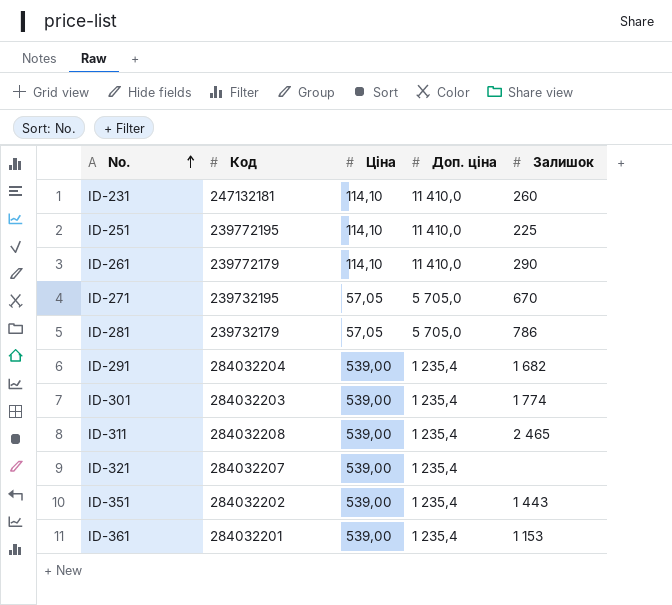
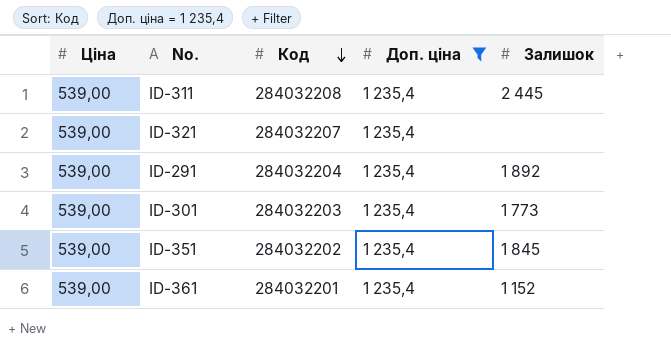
filter: none -> Доп. ціна = 1 235,4
row order: No. ascending -> Код descending
column Ціна | position: 3 -> 1
ID-311 | Залишок: 2 465 -> 2 445
ID-291 | Залишок: 1 682 -> 1 892
ID-301 | Залишок: 1 774 -> 1 773
ID-351 | Залишок: 1 443 -> 1 845
ID-361 | Залишок: 1 153 -> 1 152

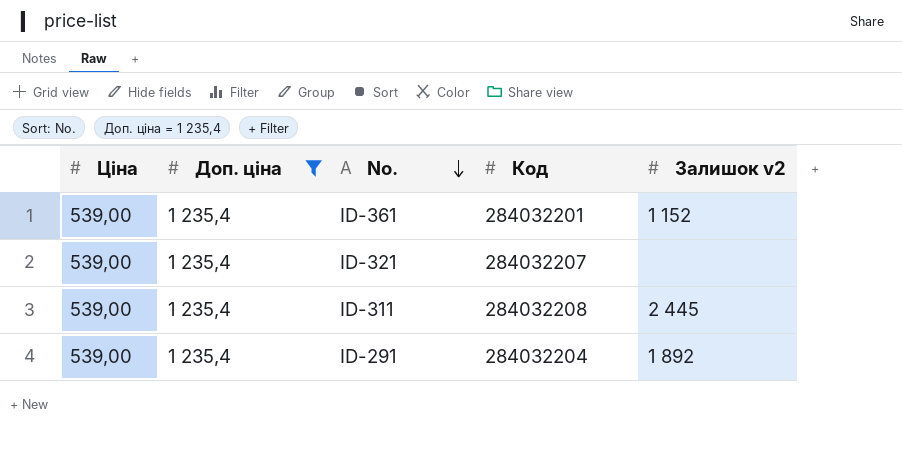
row order: Код descending -> No. descending
column Доп. ціна | position: 4 -> 2
column name: Залишок -> Залишок v2
row ID-301: 539,00 | 284032203 | 1 235,4 | 1 773 -> none
row ID-351: 539,00 | 284032202 | 1 235,4 | 1 845 -> none

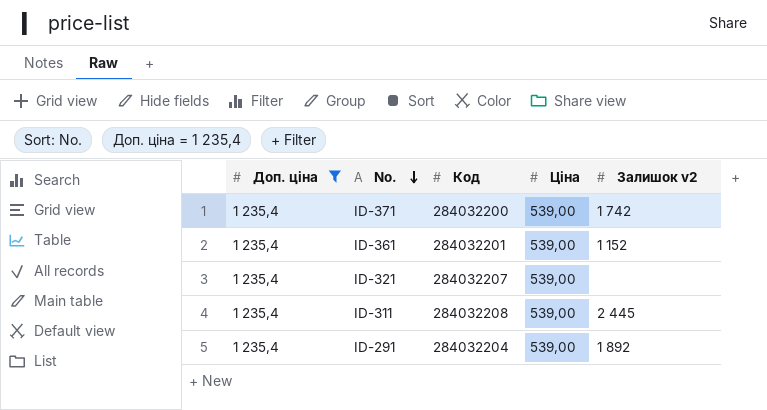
column Ціна | position: 1 -> 4
row ID-371: none -> 1 235,4 | 284032200 | 539,00 | 1 742

